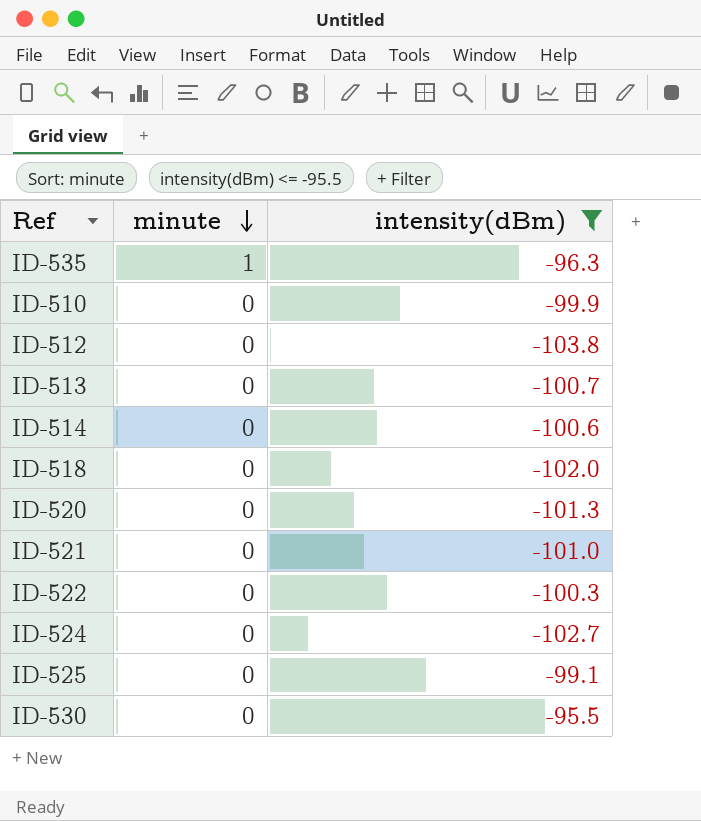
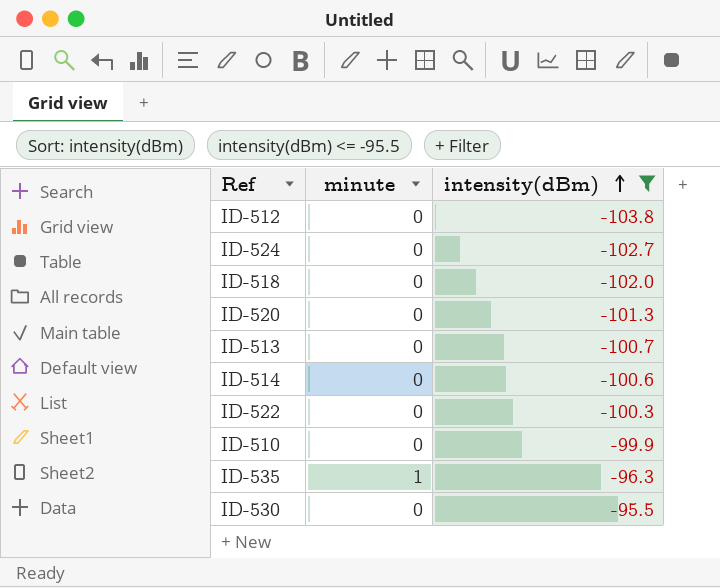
row order: minute descending -> intensity(dBm) ascending
row ID-521: 0 | -101.0 -> none
row ID-525: 0 | -99.1 -> none

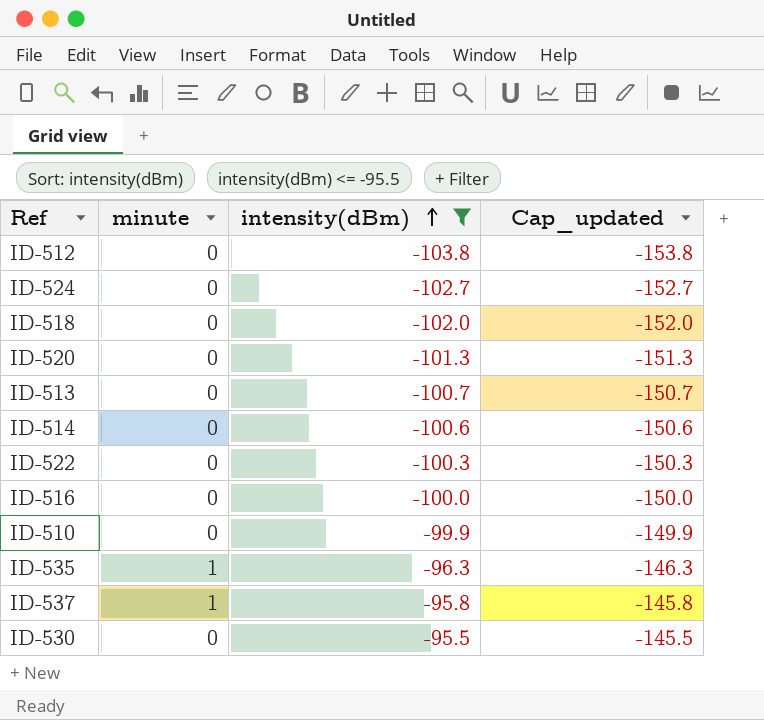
column Cap_updated | formula: none -> [intensity(dBm)] - 50
row ID-516: none -> 0 | -100.0 | -150.0
row ID-537: none -> 1 | -95.8 | -145.8

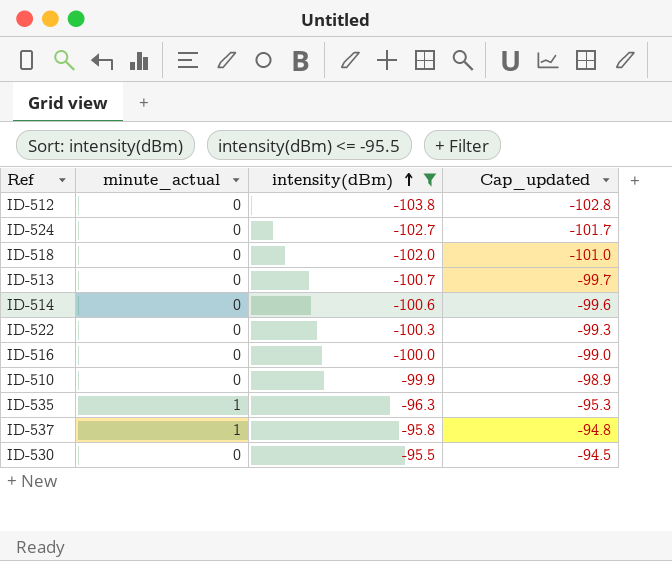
column name: minute -> minute_actual
column Cap_updated | formula: [intensity(dBm)] - 50 -> [intensity(dBm)] + 1
row ID-520: 0 | -101.3 | -151.3 -> none

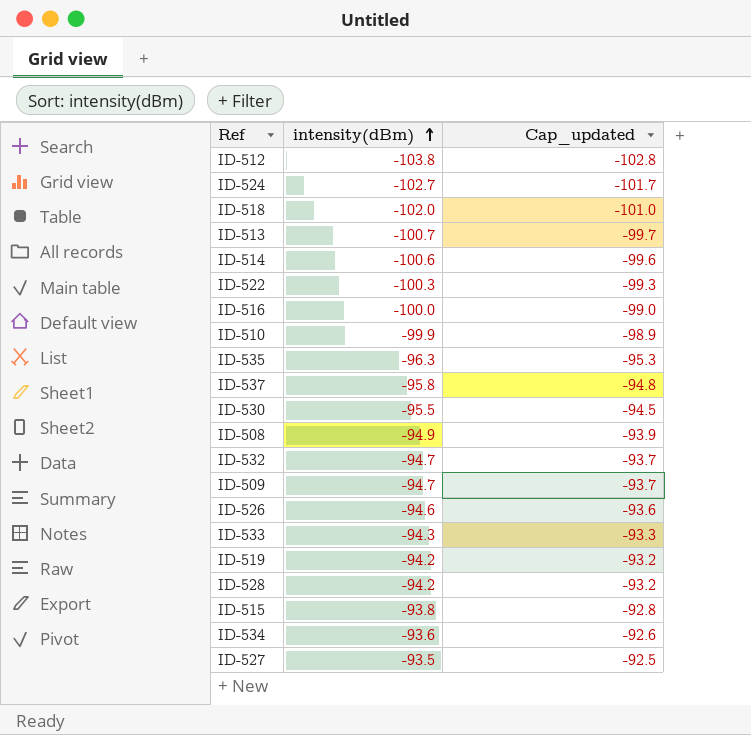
filter: intensity(dBm) <= -95.5 -> none
column minute_actual | position: 2 -> none

